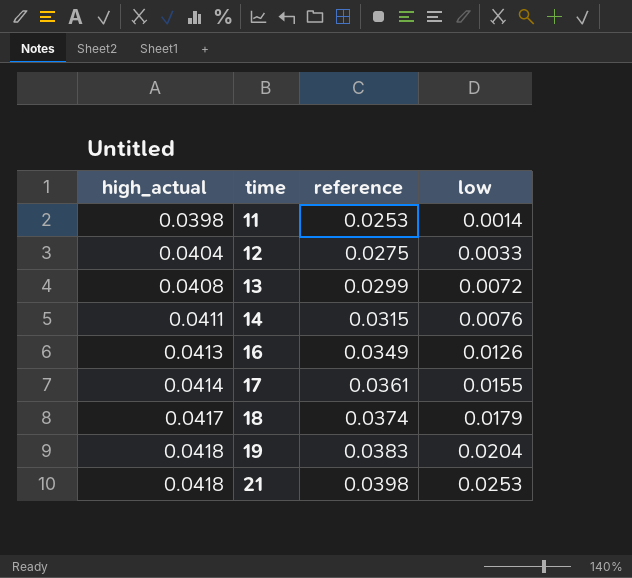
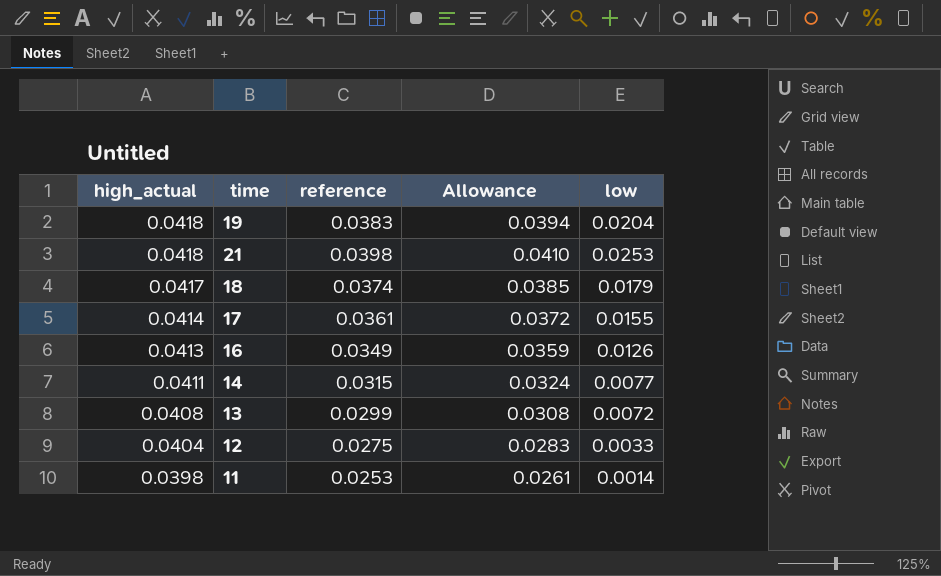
row order: high_actual ascending -> high_actual descending
column Allowance | formula: none -> [reference] * 1.03
14 | low: 0.0076 -> 0.0077

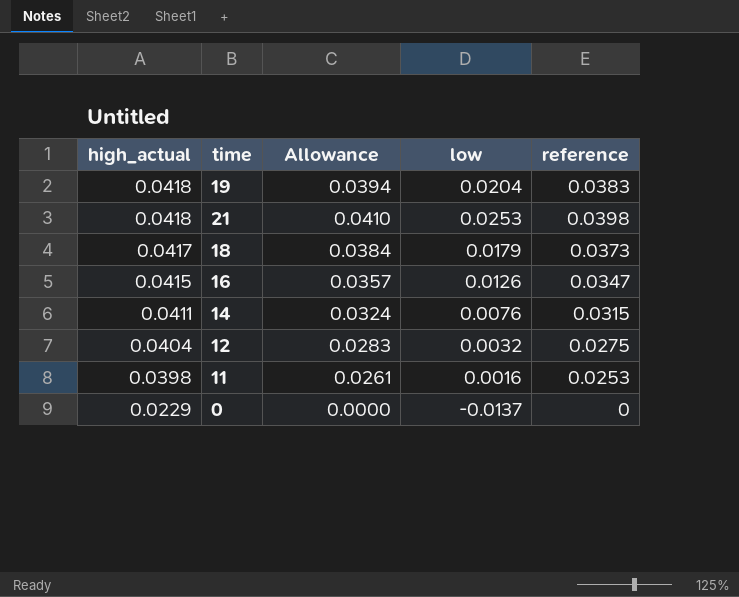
column reference | position: 3 -> 5
row 17: 0.0414 | 0.0361 | 0.0372 | 0.0155 -> none
row 13: 0.0408 | 0.0299 | 0.0308 | 0.0072 -> none
18 | Allowance: 0.0385 -> 0.0384
18 | reference: 0.0374 -> 0.0373
16 | high_actual: 0.0413 -> 0.0415
16 | Allowance: 0.0359 -> 0.0357
16 | reference: 0.0349 -> 0.0347
14 | low: 0.0077 -> 0.0076
12 | low: 0.0033 -> 0.0032
11 | low: 0.0014 -> 0.0016
row 0: none -> 0.0229 | 0.0000 | -0.0137 | 0

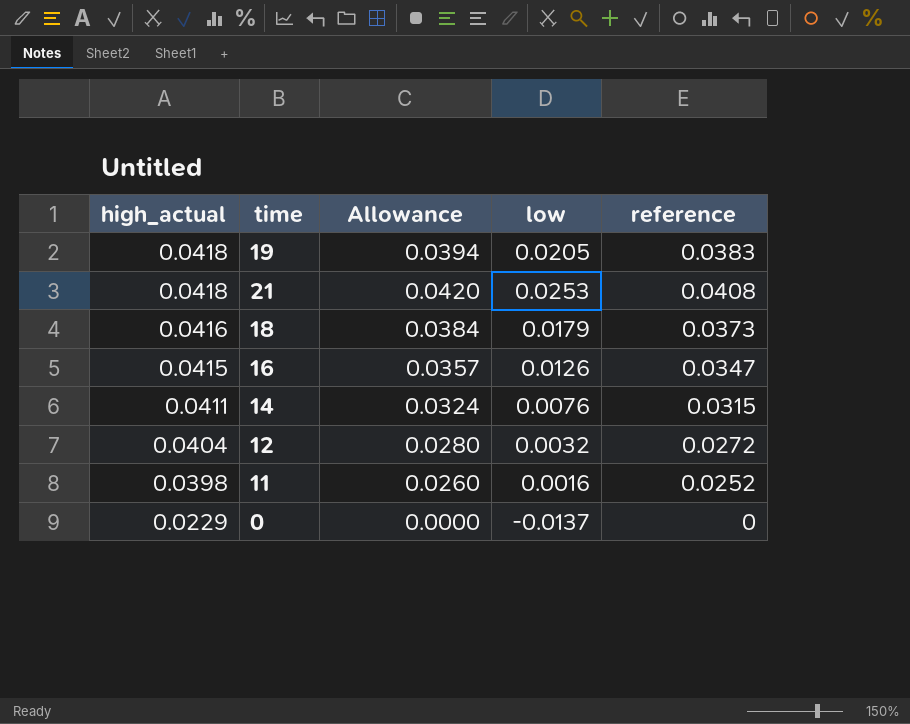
19 | low: 0.0204 -> 0.0205
21 | Allowance: 0.0410 -> 0.0420
21 | reference: 0.0398 -> 0.0408
18 | high_actual: 0.0417 -> 0.0416
12 | Allowance: 0.0283 -> 0.0280
12 | reference: 0.0275 -> 0.0272
11 | Allowance: 0.0261 -> 0.0260
11 | reference: 0.0253 -> 0.0252

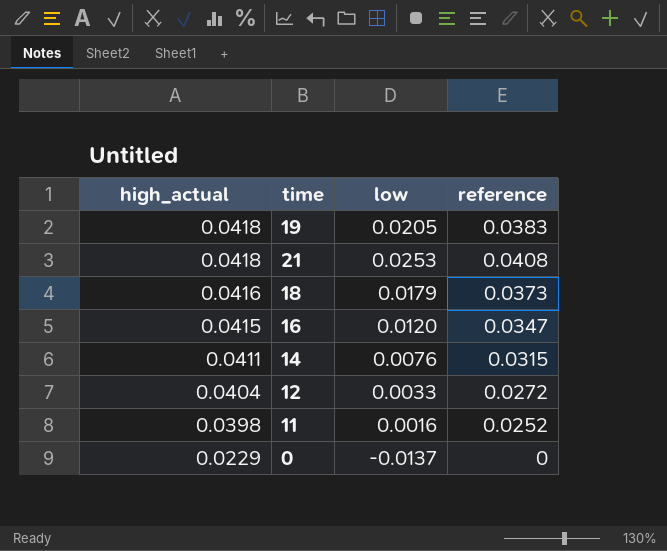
column Allowance | formula: [reference] * 1.03 -> none
16 | low: 0.0126 -> 0.0120
12 | low: 0.0032 -> 0.0033

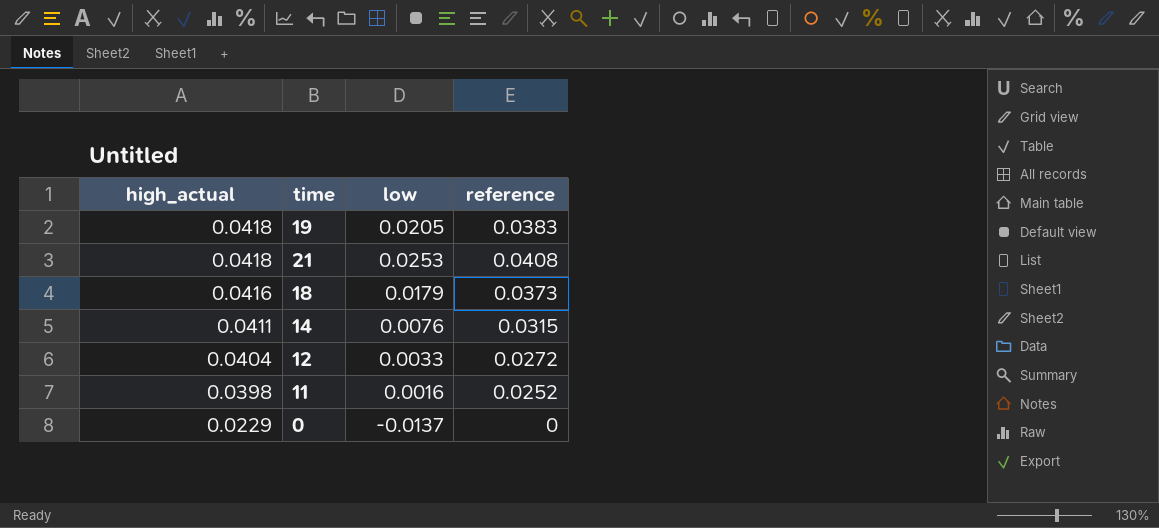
row 16: 0.0415 | 0.0120 | 0.0347 -> none

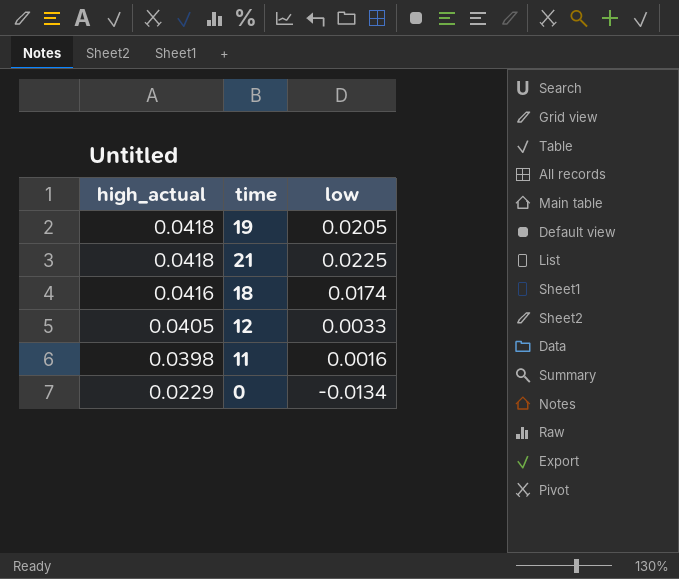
column reference | position: 4 -> none
row 14: 0.0411 | 0.0076 | 0.0315 -> none
21 | low: 0.0253 -> 0.0225
18 | low: 0.0179 -> 0.0174
12 | high_actual: 0.0404 -> 0.0405
0 | low: -0.0137 -> -0.0134

